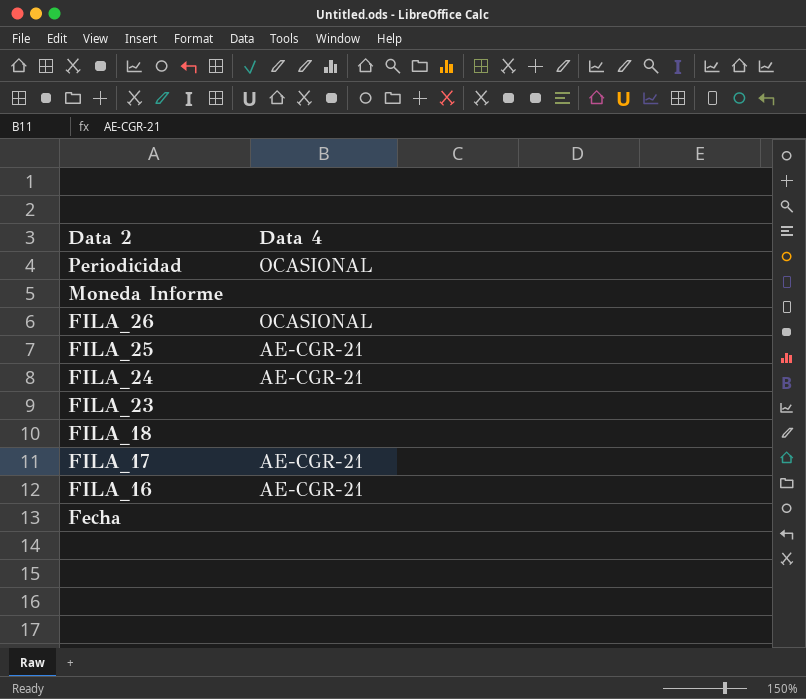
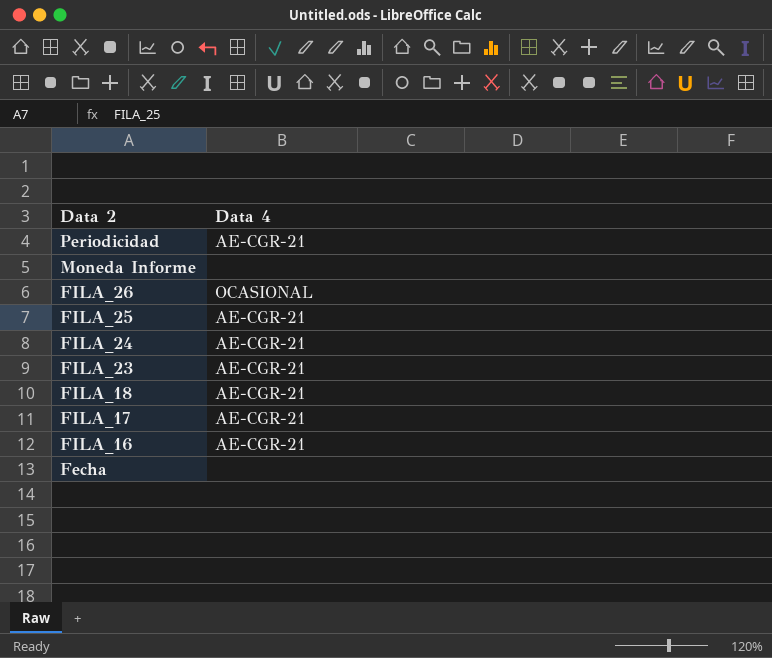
Periodicidad | Data 4: OCASIONAL -> AE-CGR-21
FILA_23 | Data 4: none -> AE-CGR-21
FILA_18 | Data 4: none -> AE-CGR-21

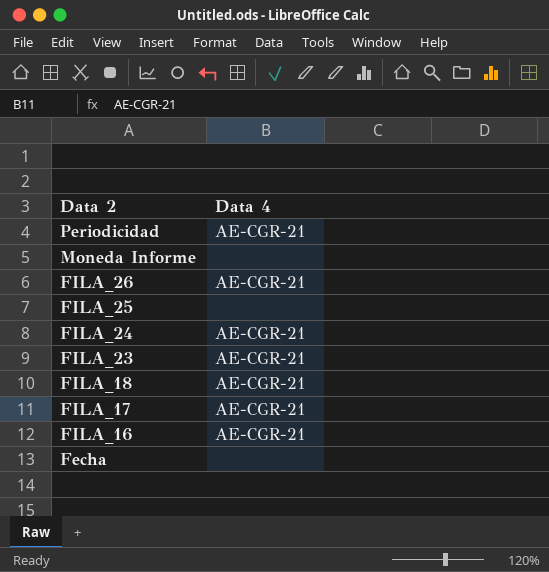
FILA_26 | Data 4: OCASIONAL -> AE-CGR-21
FILA_25 | Data 4: AE-CGR-21 -> none

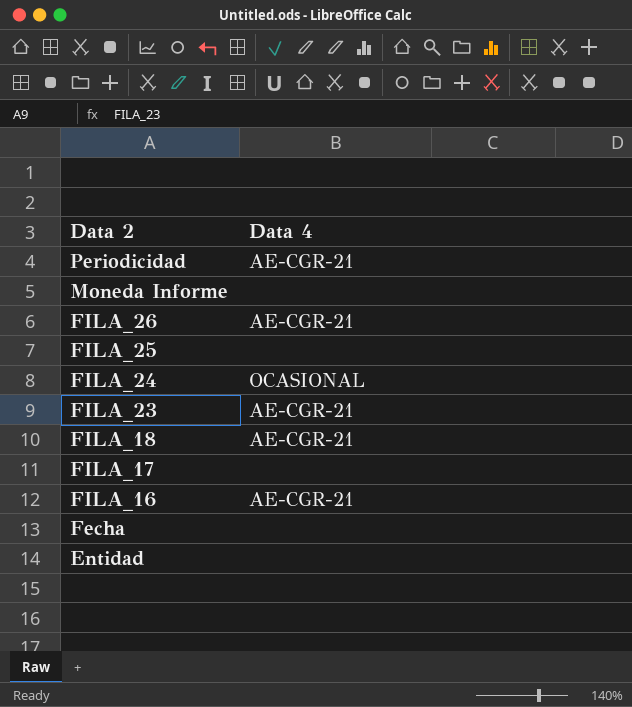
FILA_24 | Data 4: AE-CGR-21 -> OCASIONAL
FILA_17 | Data 4: AE-CGR-21 -> none
row Entidad: none -> none

